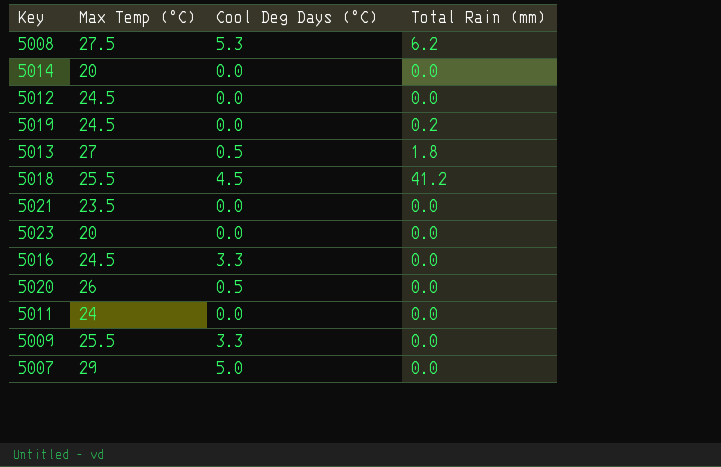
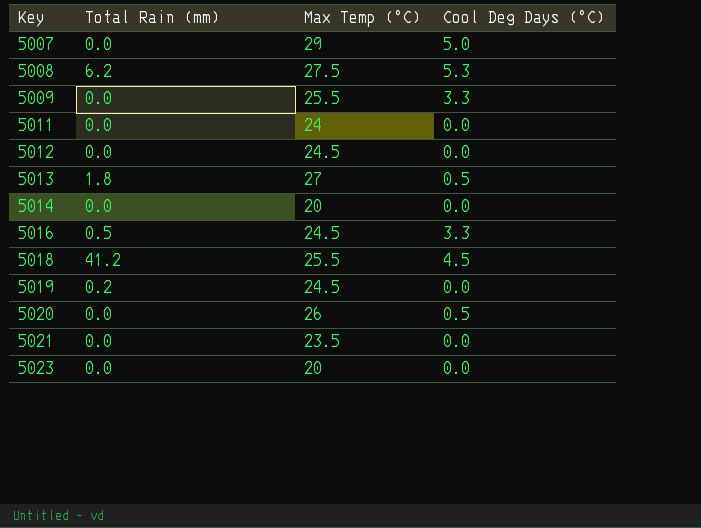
row order: none -> Key ascending
column Total Rain (mm) | position: 4 -> 2
5016 | Total Rain (mm): 0.0 -> 0.5

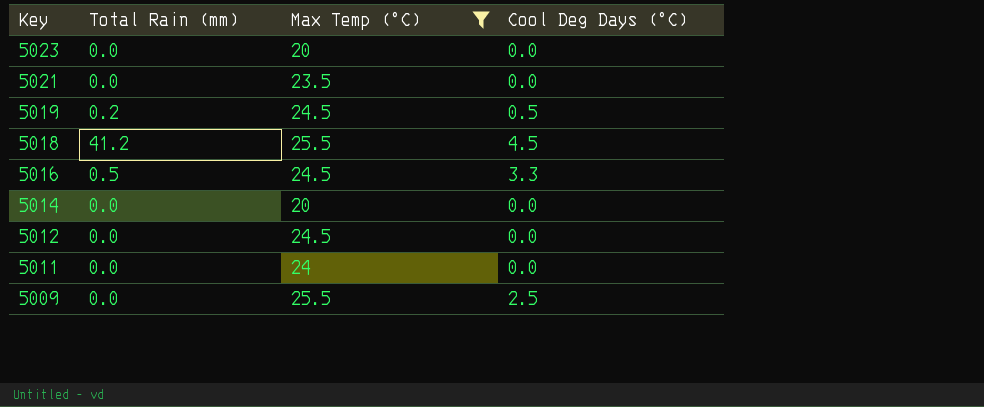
filter: none -> Max Temp (°C) <= 25.5
row order: Key ascending -> Key descending
5019 | Cool Deg Days (°C): 0.0 -> 0.5
5009 | Cool Deg Days (°C): 3.3 -> 2.5

